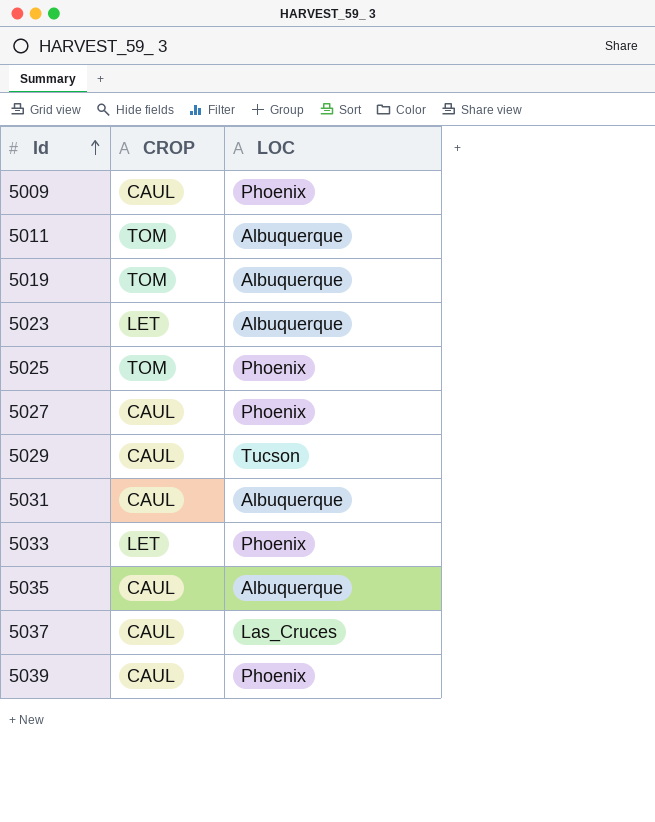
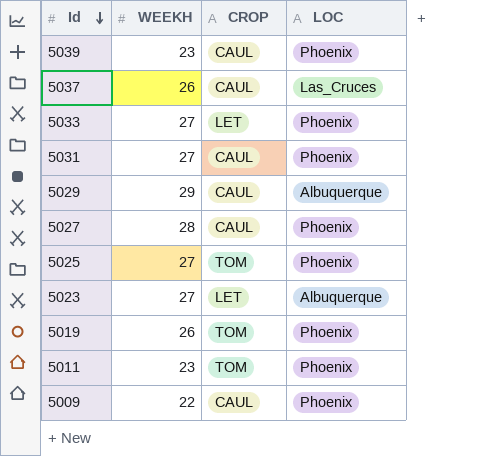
row order: Id ascending -> Id descending
column WEEKH | position: none -> 2
row 5035: CAUL | Albuquerque -> none
5031 | LOC: Albuquerque -> Phoenix
5029 | LOC: Tucson -> Albuquerque
5019 | LOC: Albuquerque -> Phoenix
5011 | LOC: Albuquerque -> Phoenix

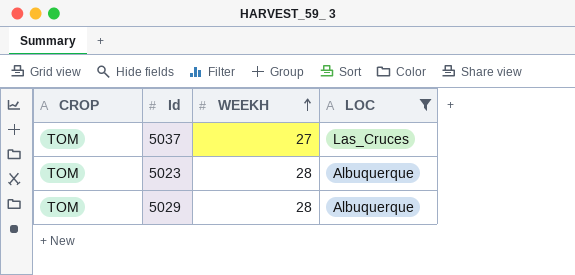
filter: none -> LOC != Phoenix
row order: Id descending -> WEEKH ascending
column CROP | position: 3 -> 1
5037 | CROP: CAUL -> TOM
5037 | WEEKH: 26 -> 27
5023 | CROP: LET -> TOM
5023 | WEEKH: 27 -> 28
5029 | CROP: CAUL -> TOM
5029 | WEEKH: 29 -> 28

